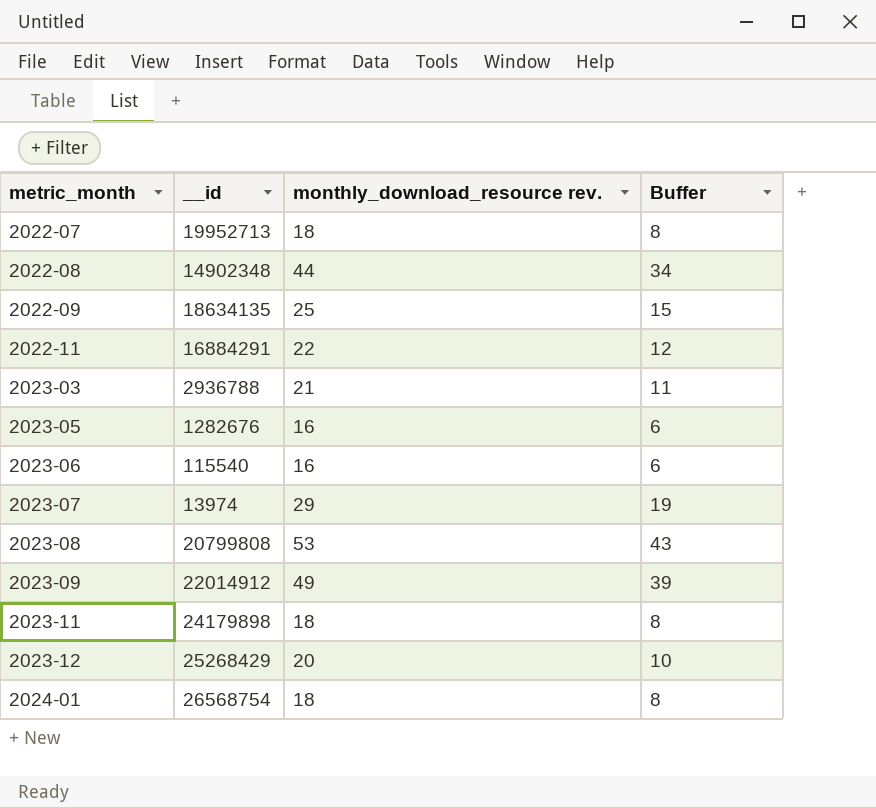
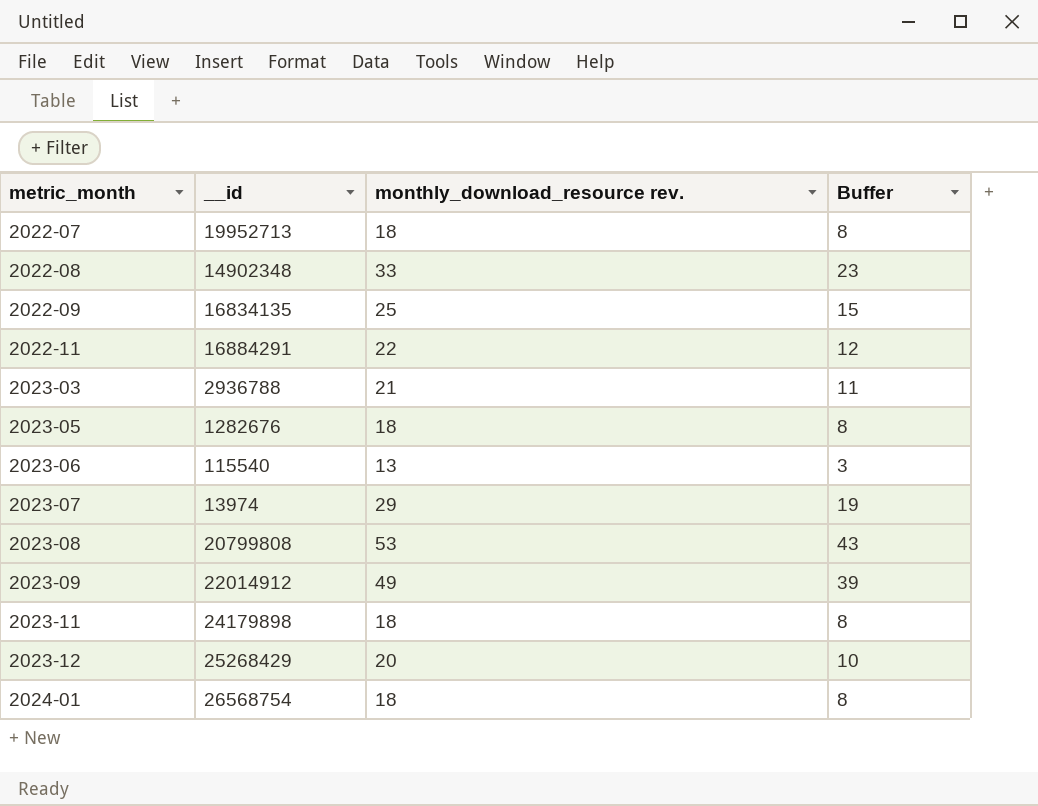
2022-08 | monthly_download_resource rev.: 44 -> 33
2022-08 | Buffer: 34 -> 23
2022-09 | __id: 18634135 -> 16834135
2023-05 | monthly_download_resource rev.: 16 -> 18
2023-05 | Buffer: 6 -> 8
2023-06 | monthly_download_resource rev.: 16 -> 13
2023-06 | Buffer: 6 -> 3

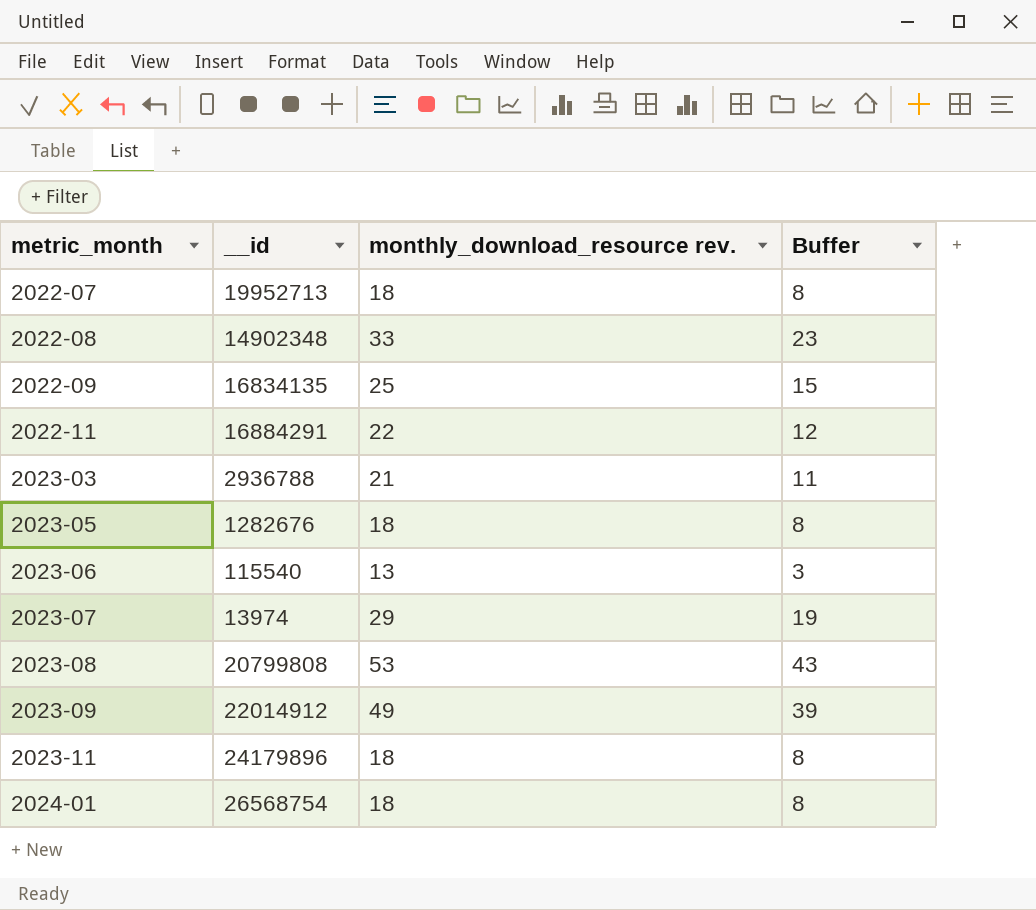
row 2023-12: 25268429 | 20 | 10 -> none
2023-11 | __id: 24179898 -> 24179896

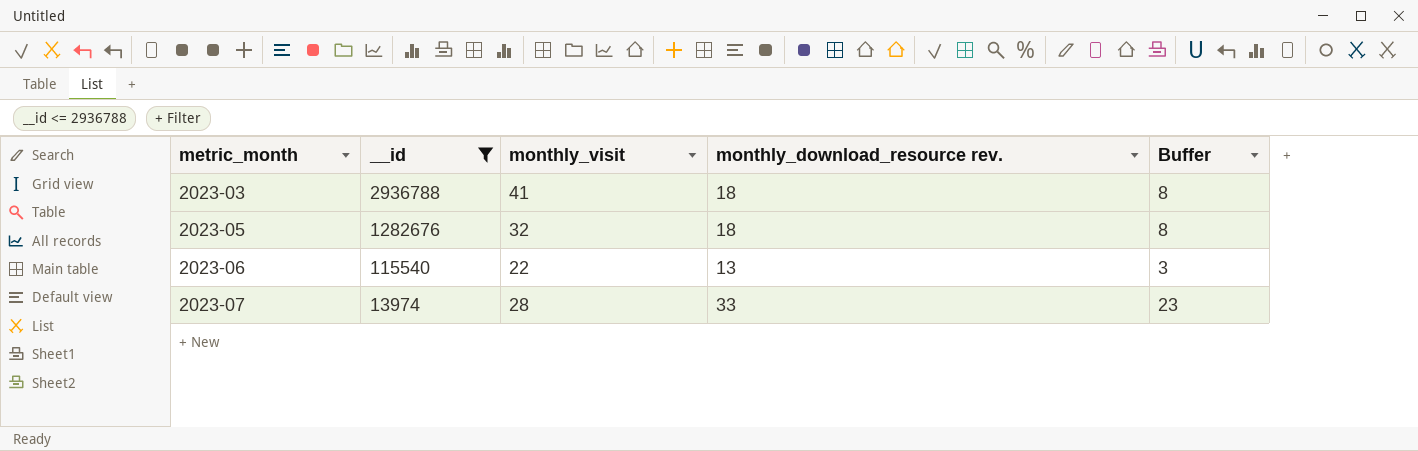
filter: none -> __id <= 2936788
column monthly_visit | position: none -> 3
2023-03 | monthly_download_resource rev.: 21 -> 18
2023-03 | Buffer: 11 -> 8
2023-07 | monthly_download_resource rev.: 29 -> 33
2023-07 | Buffer: 19 -> 23

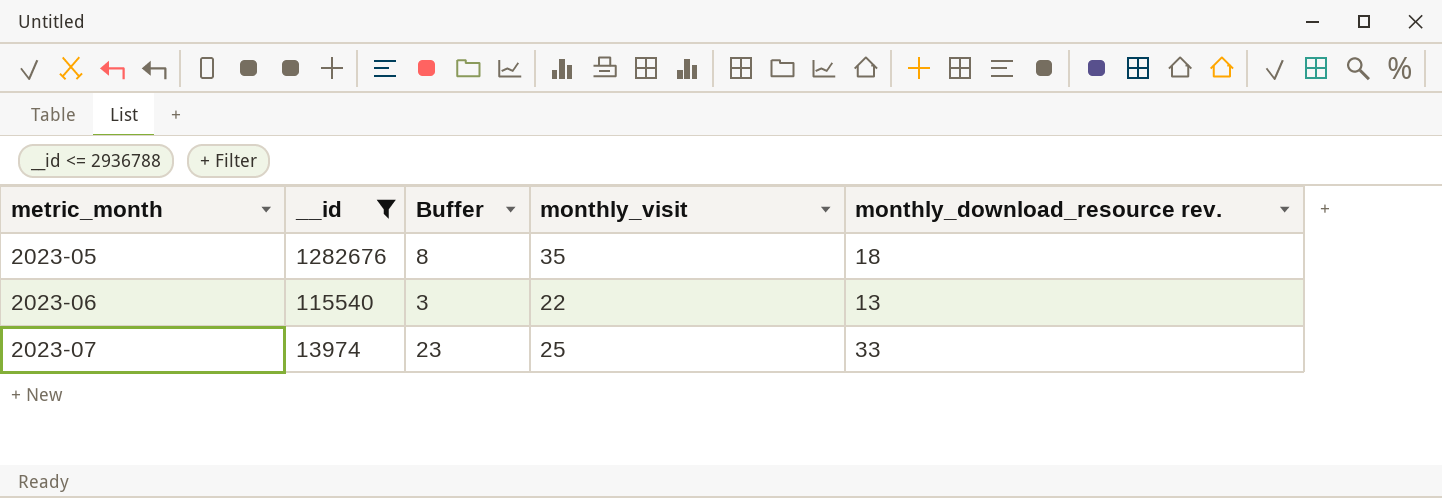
column Buffer | position: 5 -> 3
row 2023-03: 2936788 | 41 | 18 | 8 -> none
2023-05 | monthly_visit: 32 -> 35
2023-07 | monthly_visit: 28 -> 25

